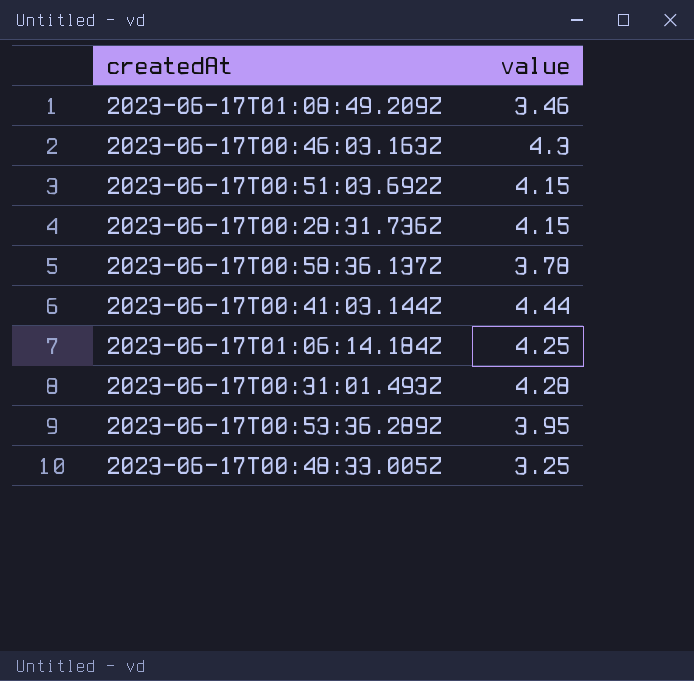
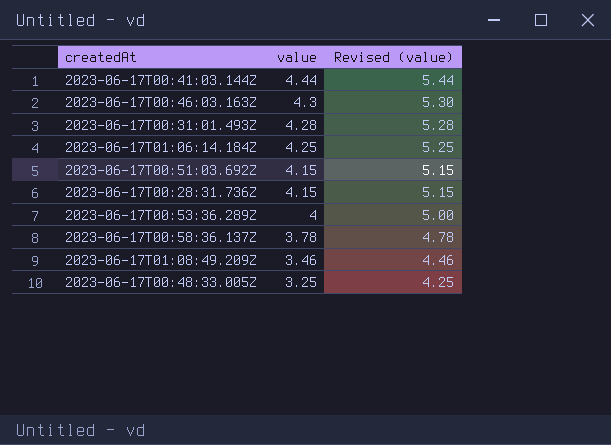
row order: none -> value descending
column Revised (value) | formula: none -> [value] + 1
2023-06-17T00:53:36.289Z | value: 3.95 -> 4

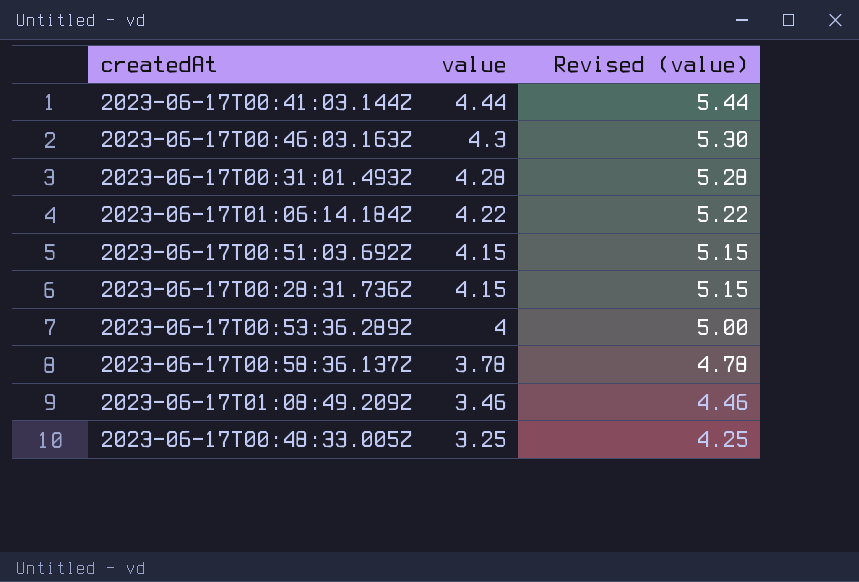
2023-06-17T01:06:14.184Z | value: 4.25 -> 4.22
2023-06-17T01:06:14.184Z | Revised (value): 5.25 -> 5.22

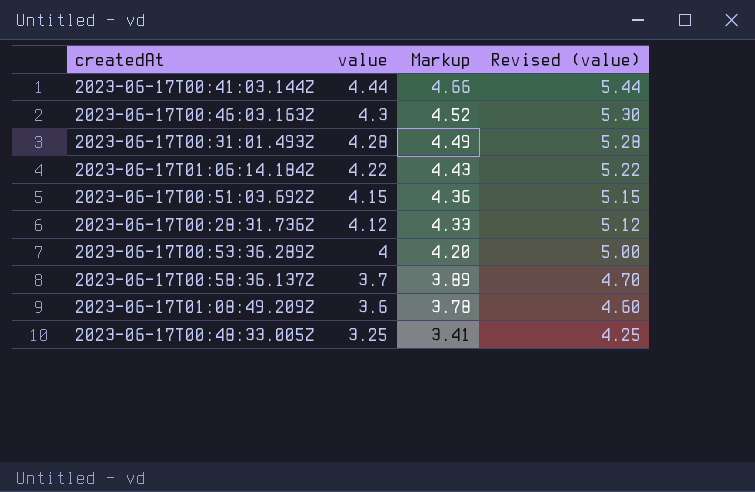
column Markup | formula: none -> [value] * 1.05
2023-06-17T00:28:31.736Z | value: 4.15 -> 4.12
2023-06-17T00:28:31.736Z | Revised (value): 5.15 -> 5.12
2023-06-17T00:58:36.137Z | value: 3.78 -> 3.7
2023-06-17T00:58:36.137Z | Revised (value): 4.78 -> 4.70
2023-06-17T01:08:49.209Z | value: 3.46 -> 3.6
2023-06-17T01:08:49.209Z | Revised (value): 4.46 -> 4.60

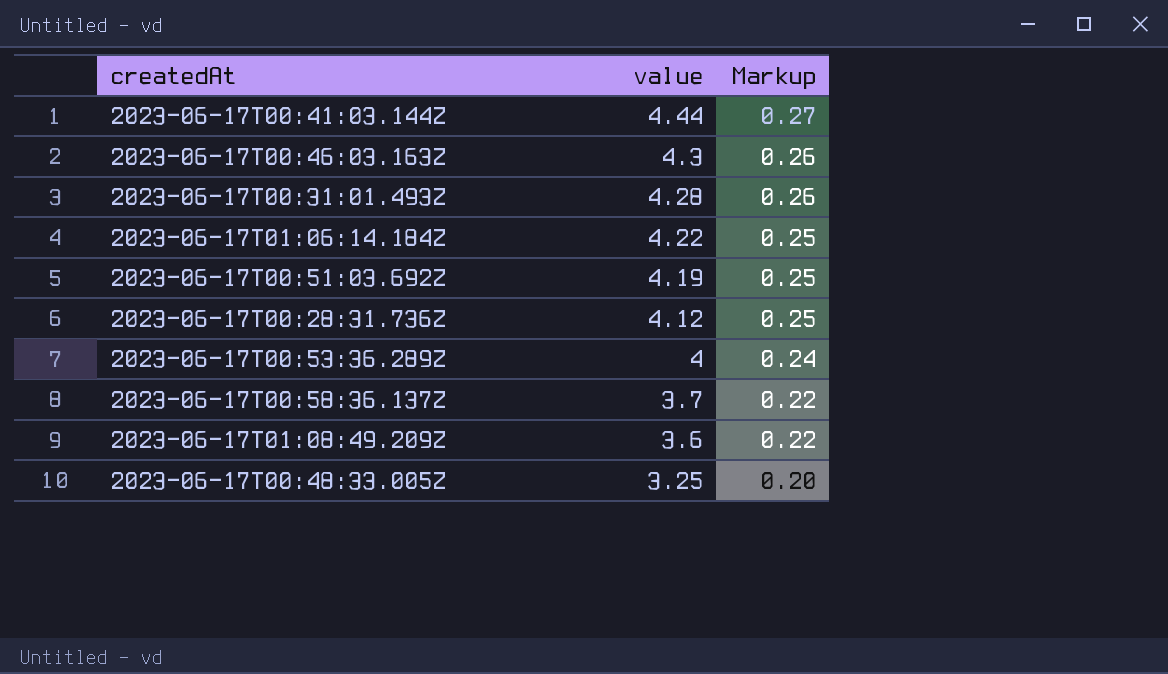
column Revised (value) | formula: [value] + 1 -> none
column Markup | formula: [value] * 1.05 -> [value] * 0.06
2023-06-17T00:51:03.692Z | value: 4.15 -> 4.19

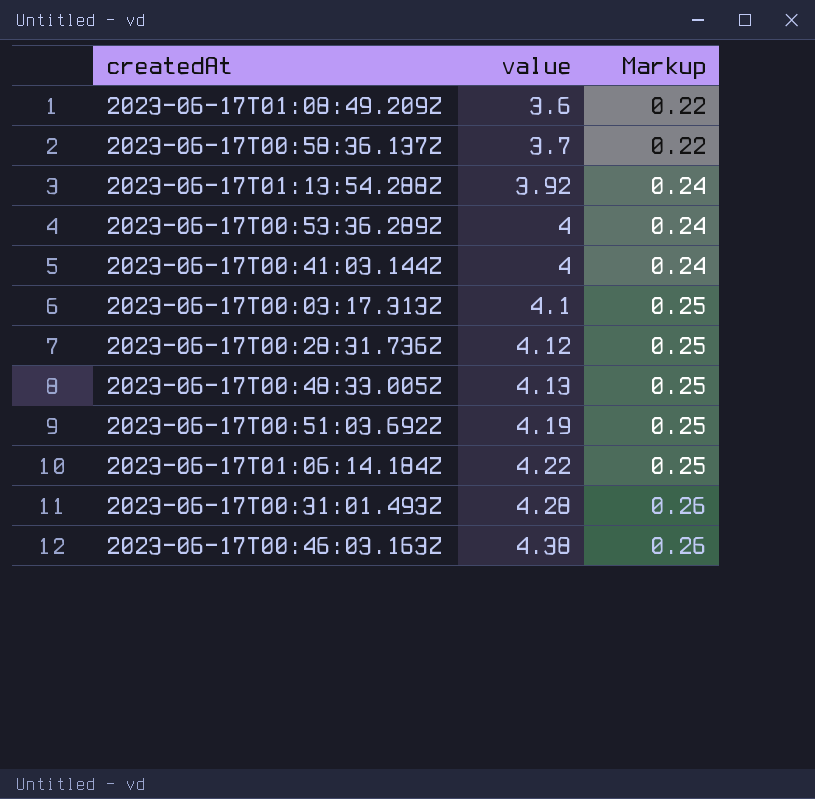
row order: value descending -> value ascending
row 2023-06-17T01:13:54.288Z: none -> 3.92 | 0.24
2023-06-17T00:41:03.144Z | value: 4.44 -> 4
2023-06-17T00:41:03.144Z | Markup: 0.27 -> 0.24
row 2023-06-17T00:03:17.313Z: none -> 4.1 | 0.25
2023-06-17T00:48:33.005Z | value: 3.25 -> 4.13
2023-06-17T00:48:33.005Z | Markup: 0.20 -> 0.25
2023-06-17T00:46:03.163Z | value: 4.3 -> 4.38

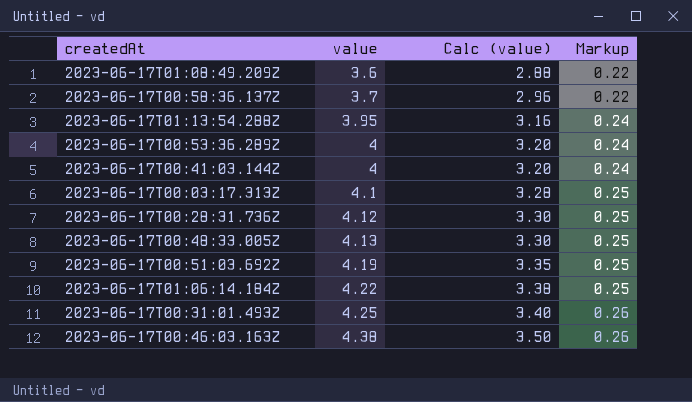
column Calc (value) | formula: none -> [value] * 0.8
2023-06-17T01:13:54.288Z | value: 3.92 -> 3.95
2023-06-17T00:31:01.493Z | value: 4.28 -> 4.25

